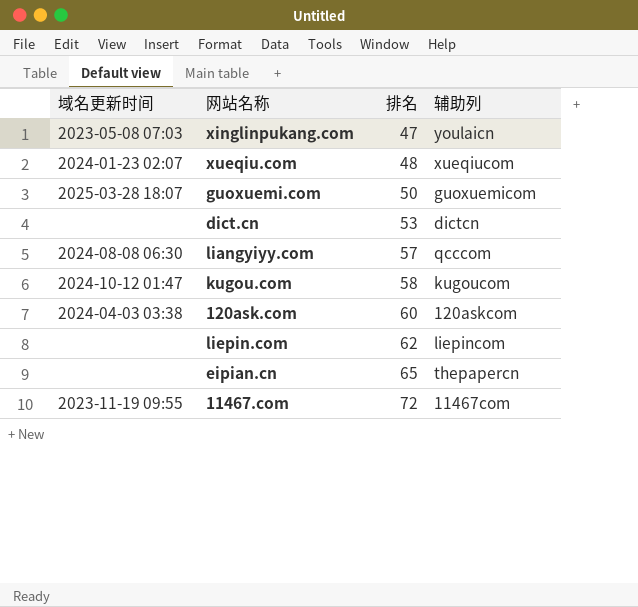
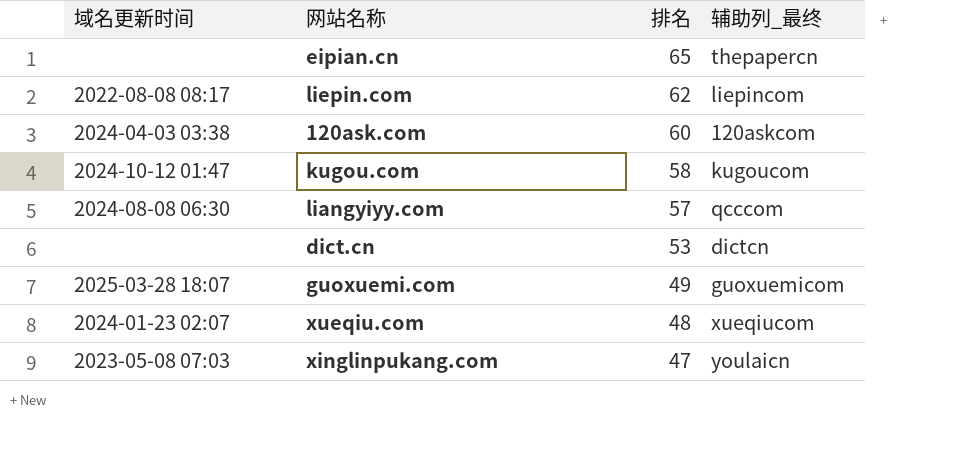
row order: 排名 ascending -> 排名 descending
column name: 辅助列 -> 辅助列_最终
row 11467.com: 2023-11-19 09:55 | 72 | 11467com -> none
liepin.com | 域名更新时间: none -> 2022-08-08 08:17
guoxuemi.com | 排名: 50 -> 49

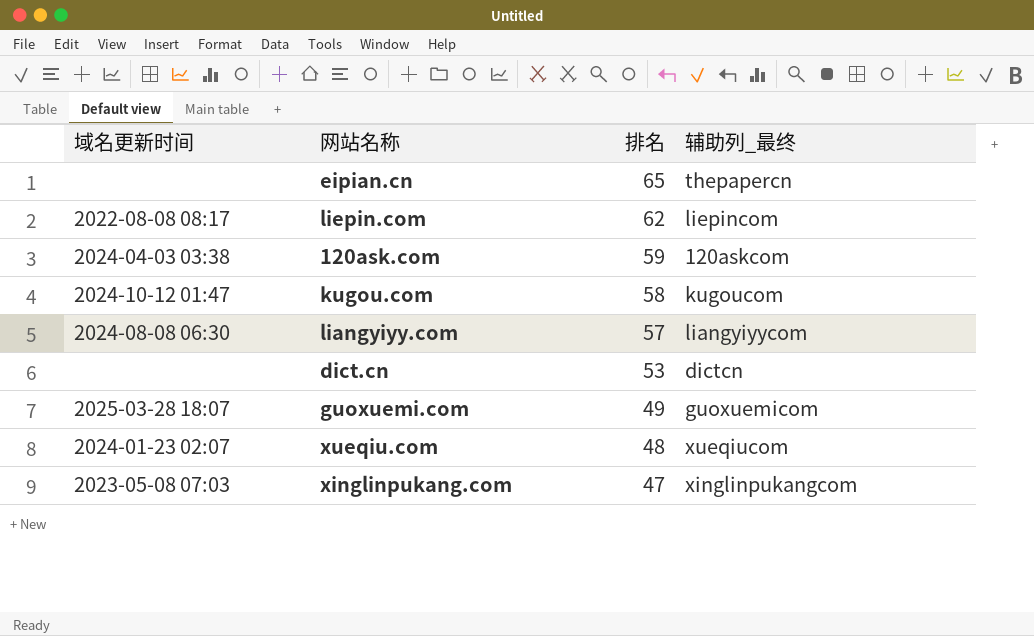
120ask.com | 排名: 60 -> 59
liangyiyy.com | 辅助列_最终: qcccom -> liangyiyycom
xinglinpukang.com | 辅助列_最终: youlaicn -> xinglinpukangcom

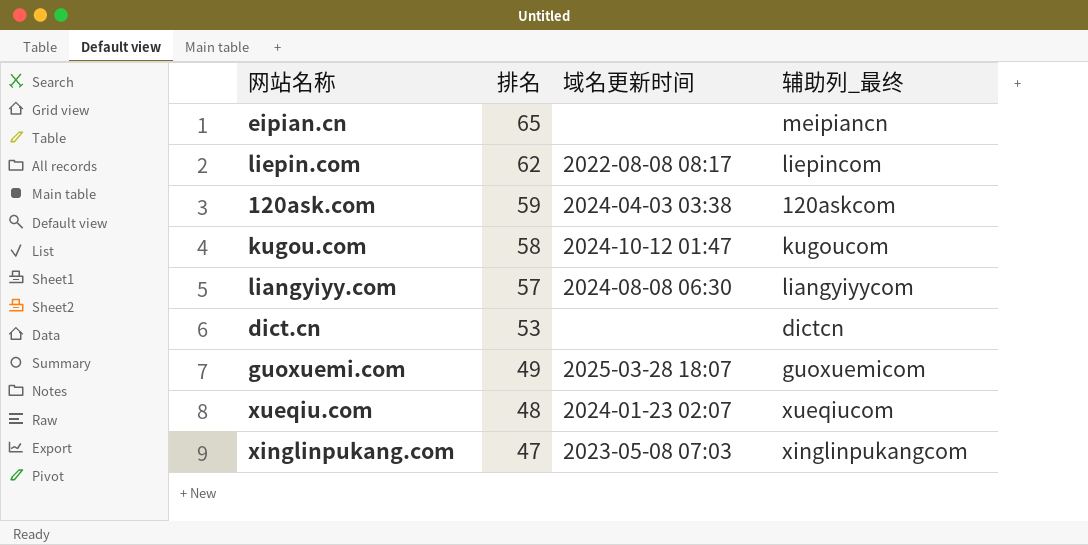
column 域名更新时间 | position: 1 -> 3
eipian.cn | 辅助列_最终: thepapercn -> meipiancn

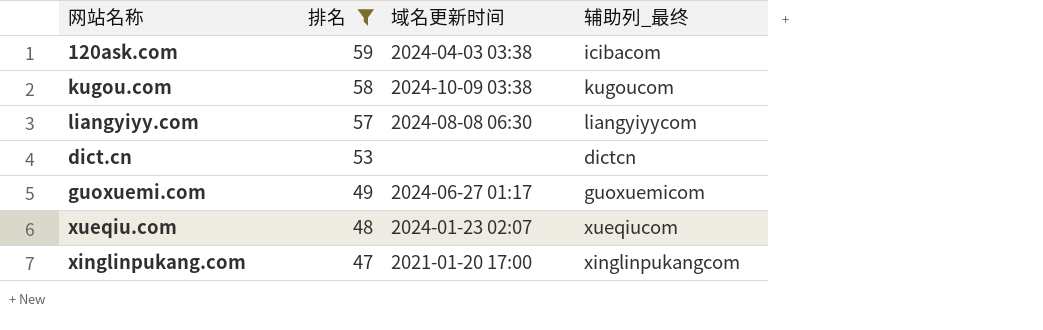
filter: none -> 排名 <= 59
120ask.com | 辅助列_最终: 120askcom -> icibacom
kugou.com | 域名更新时间: 2024-10-12 01:47 -> 2024-10-09 03:38
guoxuemi.com | 域名更新时间: 2025-03-28 18:07 -> 2024-06-27 01:17
xinglinpukang.com | 域名更新时间: 2023-05-08 07:03 -> 2021-01-20 17:00

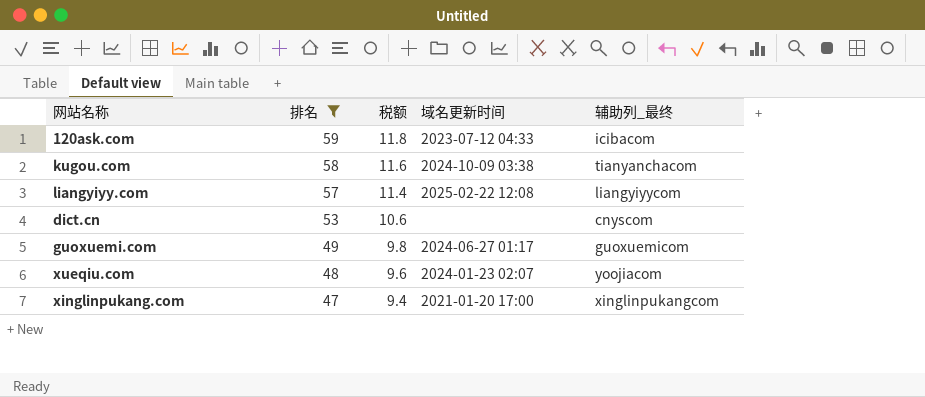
column 税额 | formula: none -> [排名] * 0.2
120ask.com | 域名更新时间: 2024-04-03 03:38 -> 2023-07-12 04:33
kugou.com | 辅助列_最终: kugoucom -> tianyanchacom
liangyiyy.com | 域名更新时间: 2024-08-08 06:30 -> 2025-02-22 12:08
dict.cn | 辅助列_最终: dictcn -> cnyscom
xueqiu.com | 辅助列_最终: xueqiucom -> yoojiacom

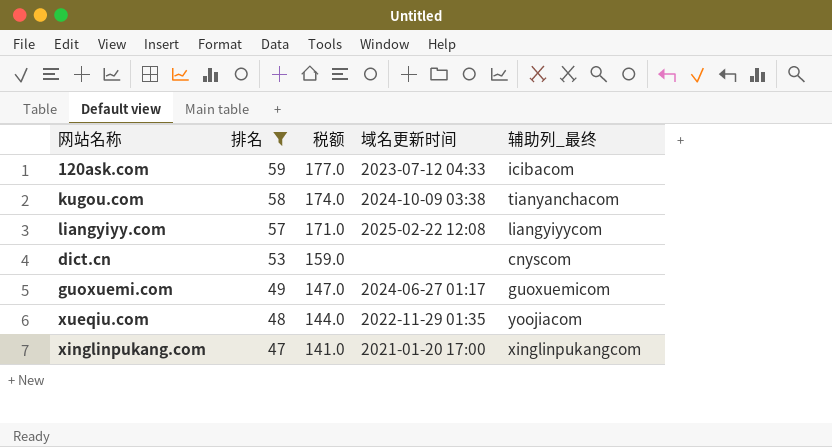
column 税额 | formula: [排名] * 0.2 -> [排名] * 3
xueqiu.com | 域名更新时间: 2024-01-23 02:07 -> 2022-11-29 01:35

